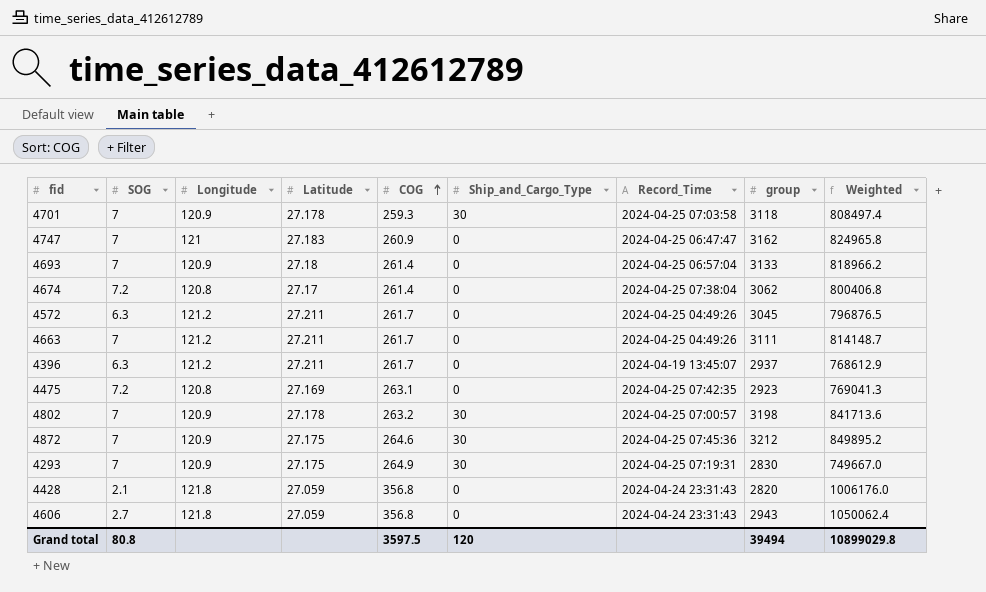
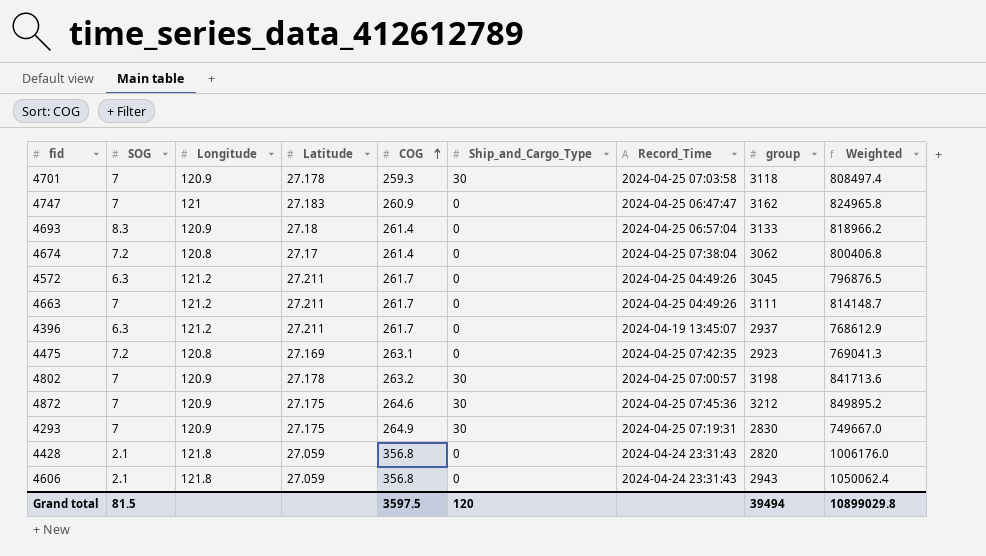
4693 | SOG: 7 -> 8.3
4606 | SOG: 2.7 -> 2.1
Grand total | SOG: 80.8 -> 81.5

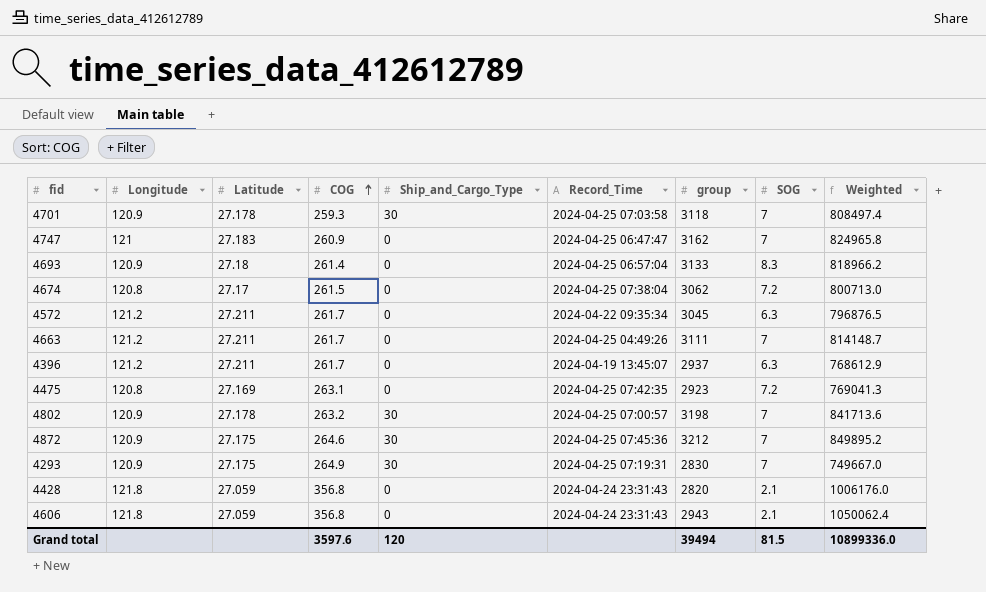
column SOG | position: 2 -> 8
4674 | COG: 261.4 -> 261.5
4674 | Weighted: 800406.8 -> 800713.0
4572 | Record_Time: 2024-04-25 04:49:26 -> 2024-04-22 09:35:34
Grand total | COG: 3597.5 -> 3597.6
Grand total | Weighted: 10899029.8 -> 10899336.0

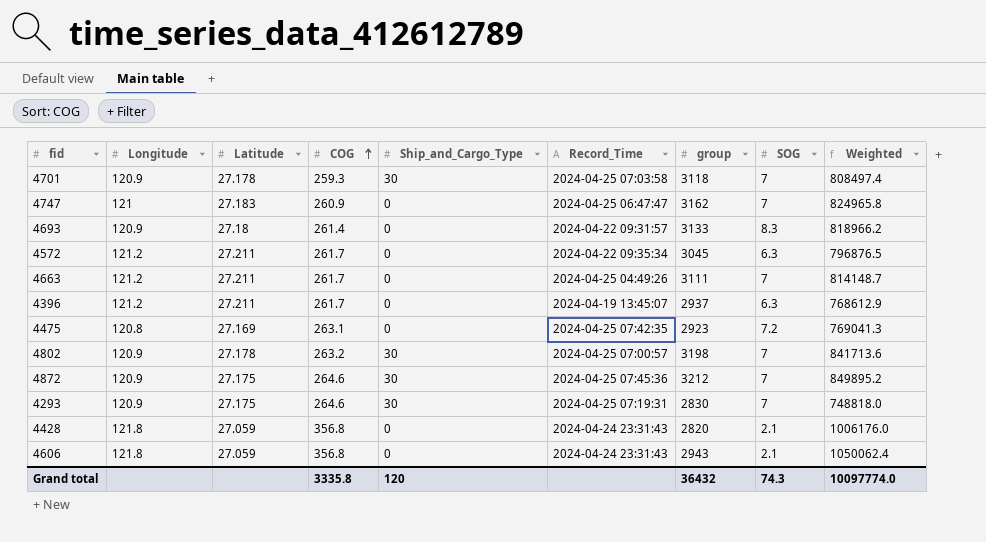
row 4674: 120.8 | 27.17 | 261.5 | 0 | 2024-04-25 07:38:04 | 3062 | 7.2 | 800713.0 -> none
4693 | Record_Time: 2024-04-25 06:57:04 -> 2024-04-22 09:31:57
4293 | COG: 264.9 -> 264.6
4293 | Weighted: 749667.0 -> 748818.0
Grand total | COG: 3597.6 -> 3335.8
Grand total | group: 39494 -> 36432
Grand total | SOG: 81.5 -> 74.3
Grand total | Weighted: 10899336.0 -> 10097774.0

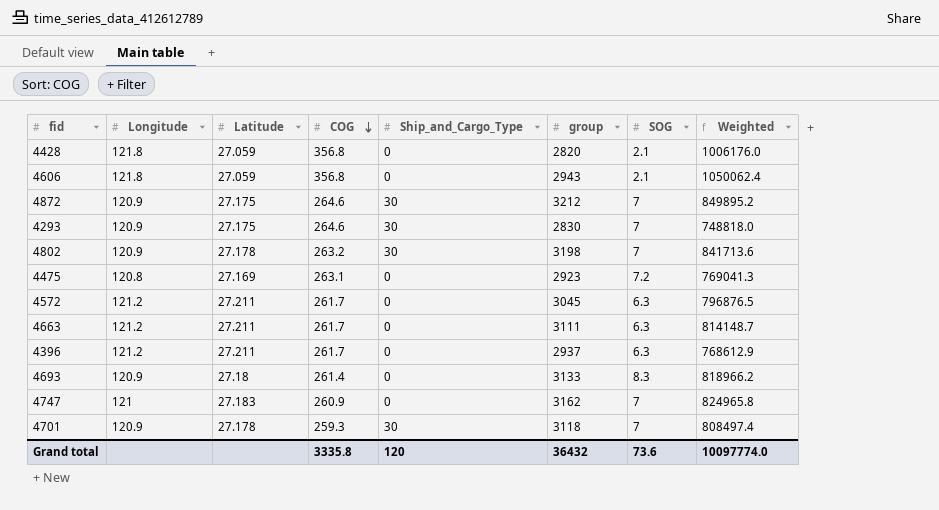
row order: COG ascending -> COG descending
column Record_Time | position: 6 -> none
4663 | SOG: 7 -> 6.3
Grand total | SOG: 74.3 -> 73.6

